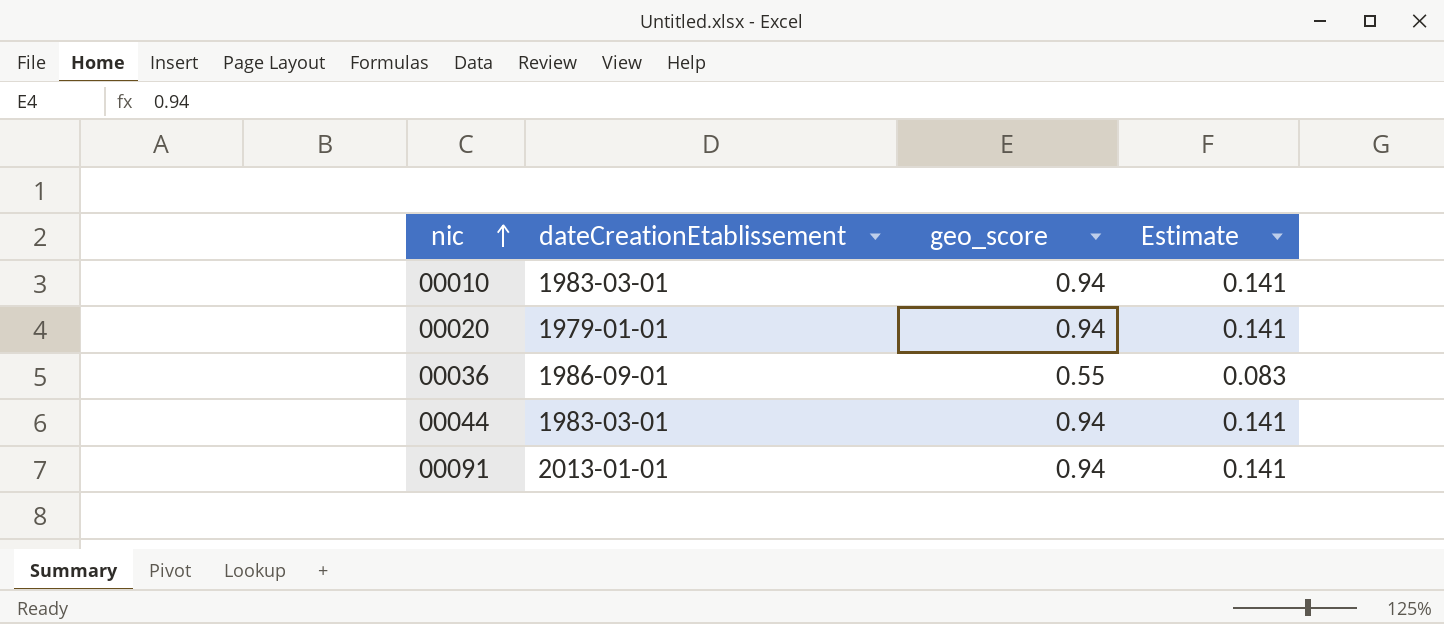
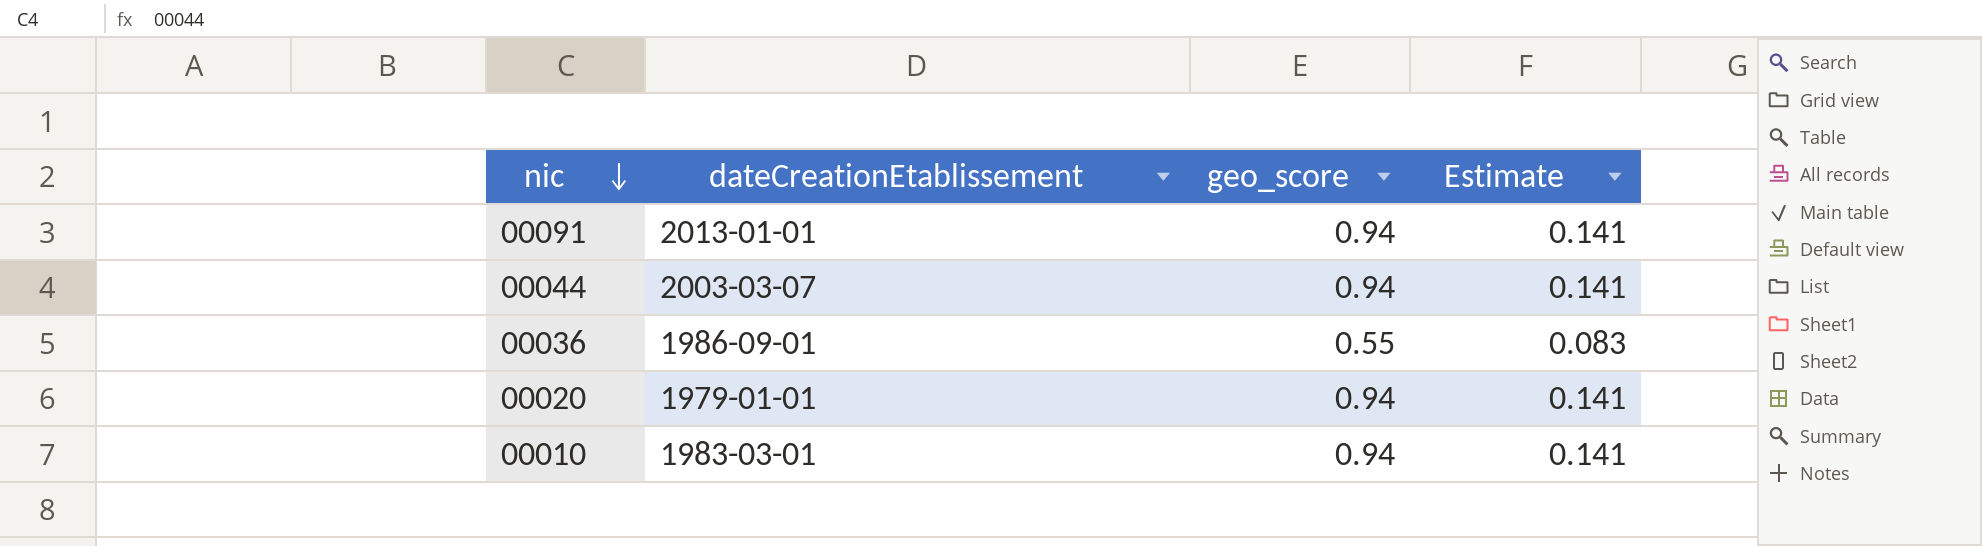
row order: nic ascending -> nic descending
00044 | dateCreationEtablissement: 1983-03-01 -> 2003-03-07

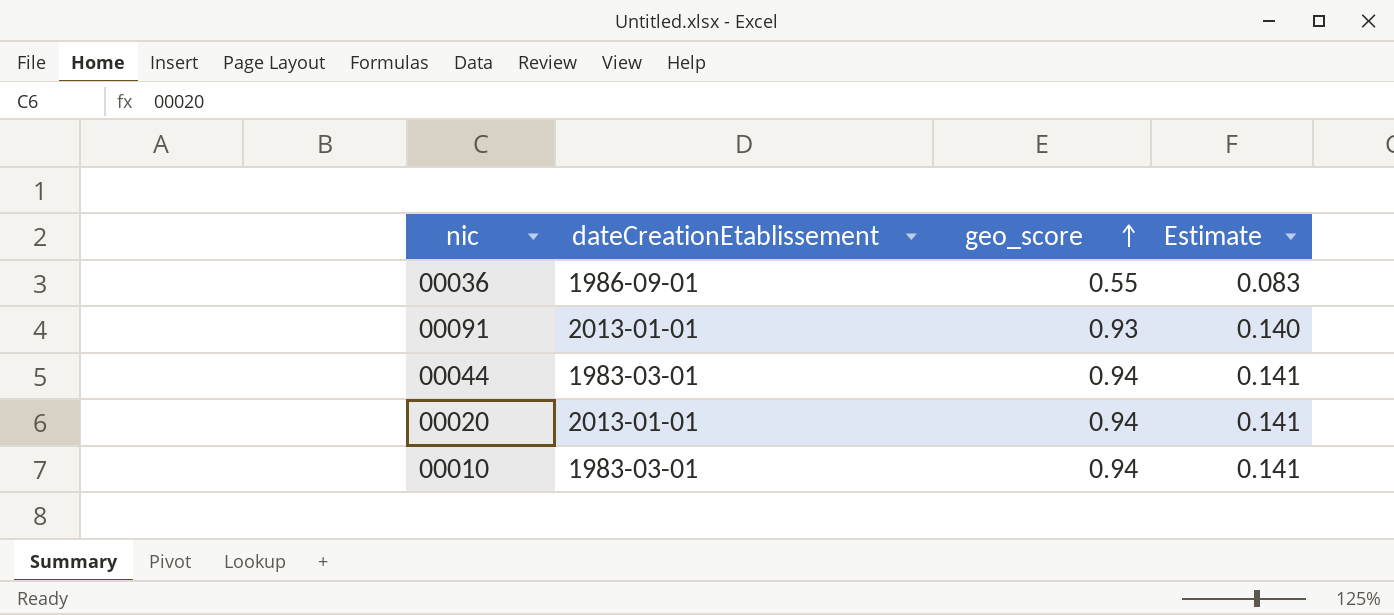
row order: nic descending -> geo_score ascending
00091 | geo_score: 0.94 -> 0.93
00091 | Estimate: 0.141 -> 0.140
00044 | dateCreationEtablissement: 2003-03-07 -> 1983-03-01
00020 | dateCreationEtablissement: 1979-01-01 -> 2013-01-01

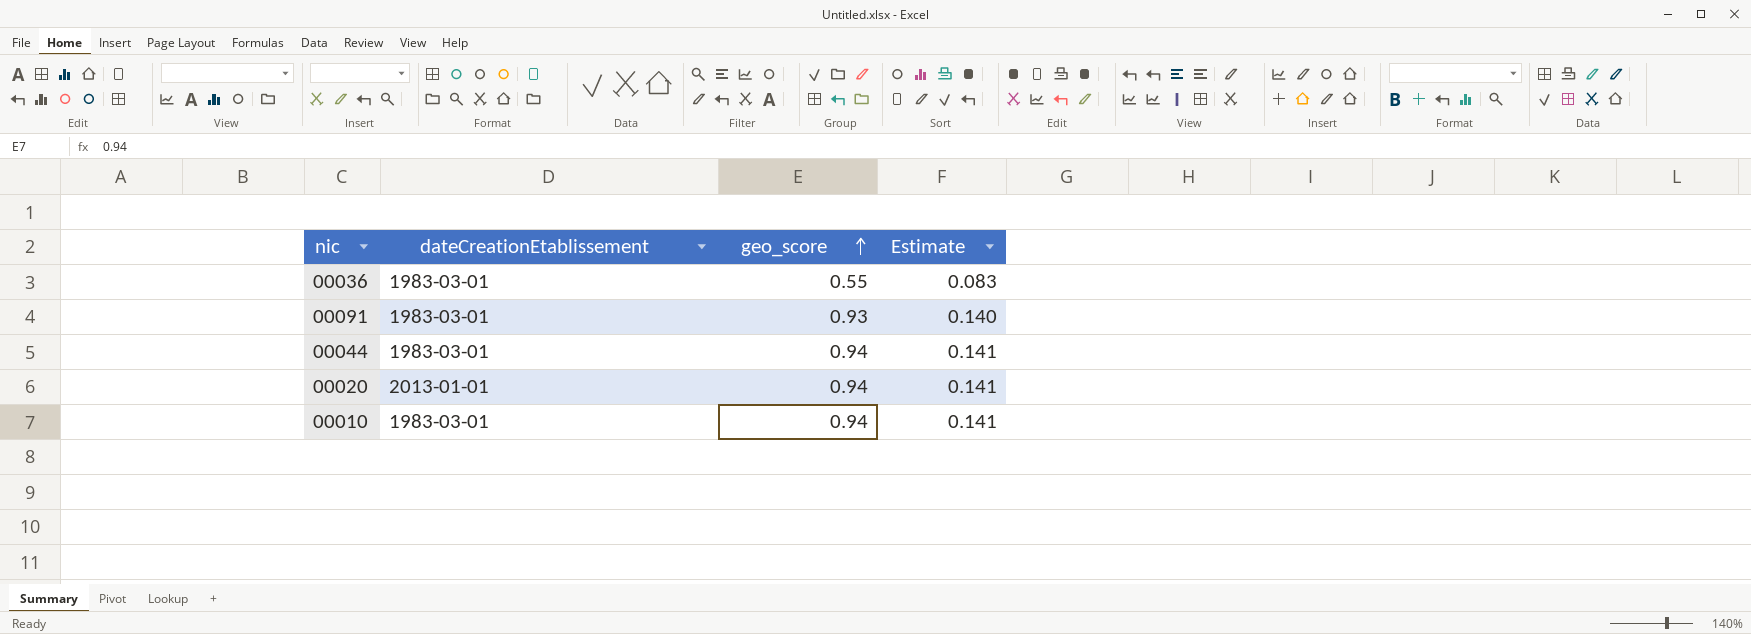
00036 | dateCreationEtablissement: 1986-09-01 -> 1983-03-01
00091 | dateCreationEtablissement: 2013-01-01 -> 1983-03-01

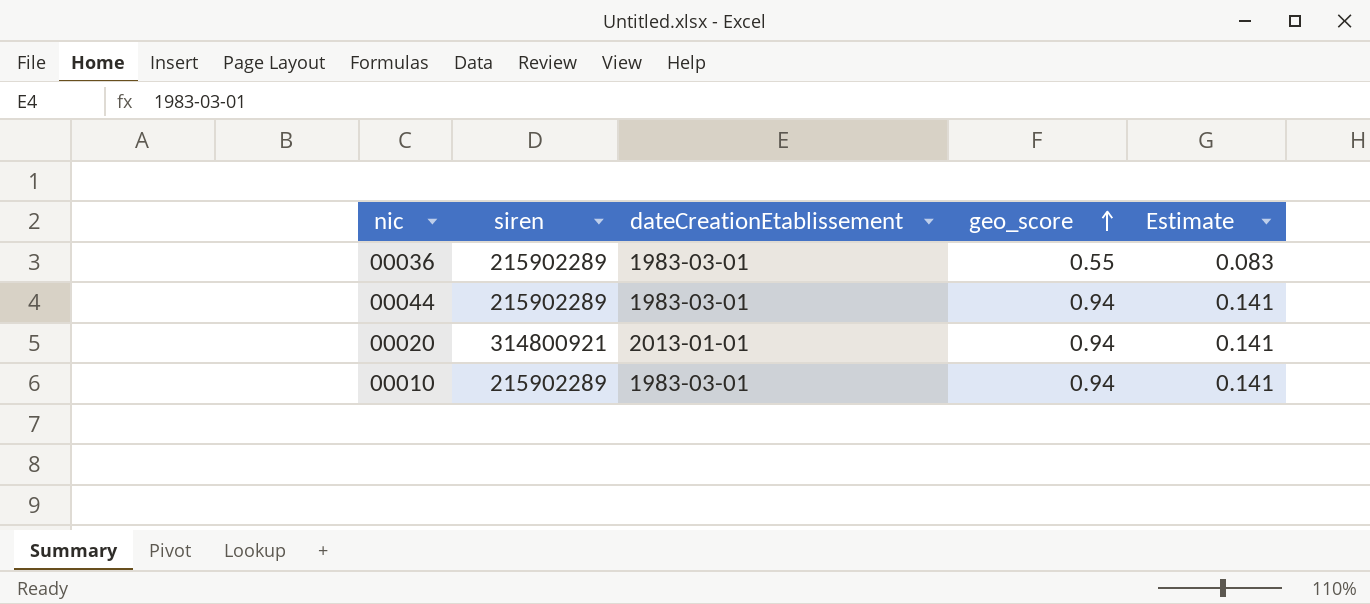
column siren | position: none -> 2
row 00091: 1983-03-01 | 0.93 | 0.140 -> none

